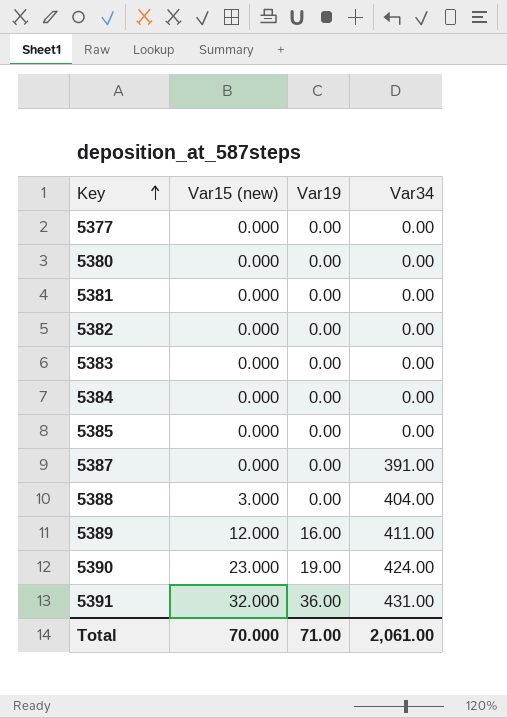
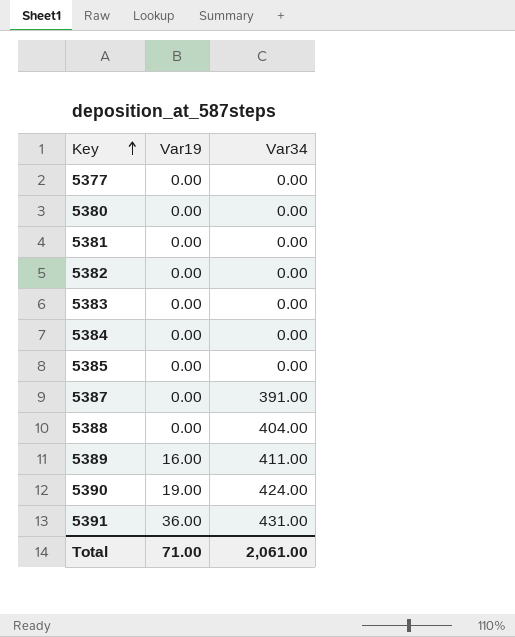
column Var15 (new) | position: 2 -> none

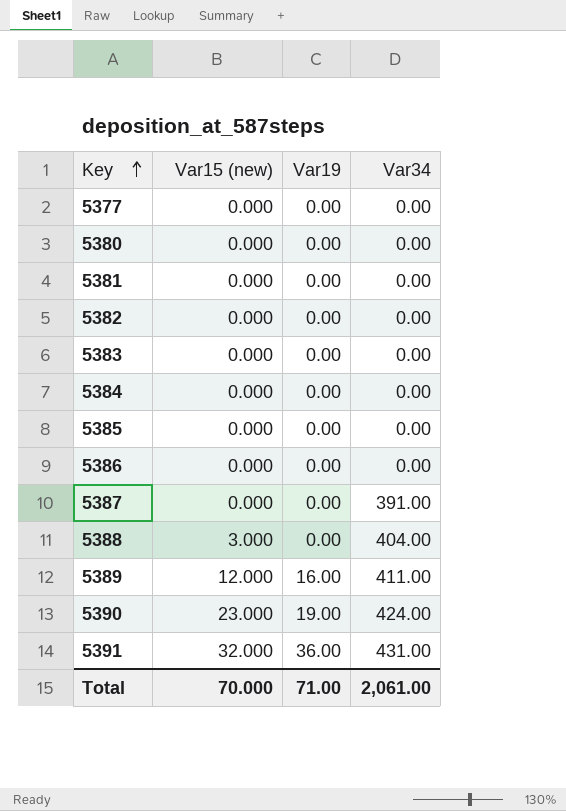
column Var15 (new) | position: none -> 2
row 5386: none -> 0.000 | 0.00 | 0.00

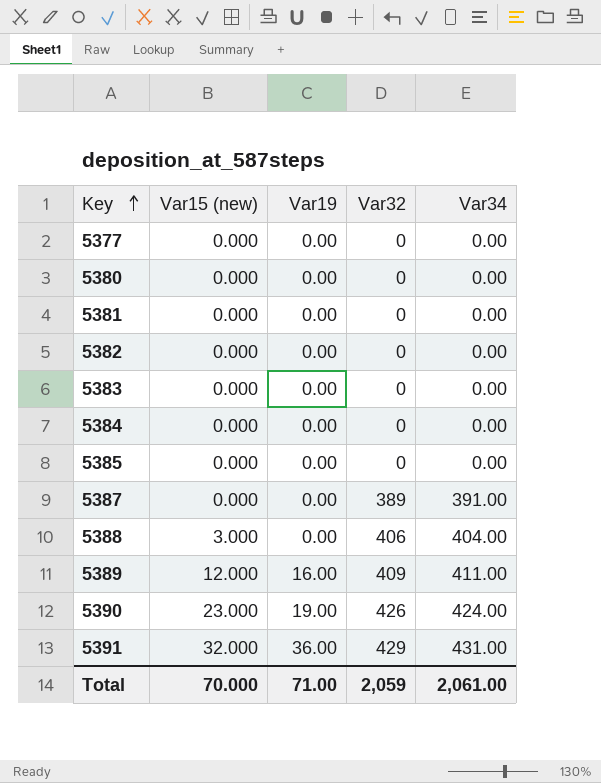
column Var32 | position: none -> 4
row 5386: 0.000 | 0.00 | 0.00 -> none

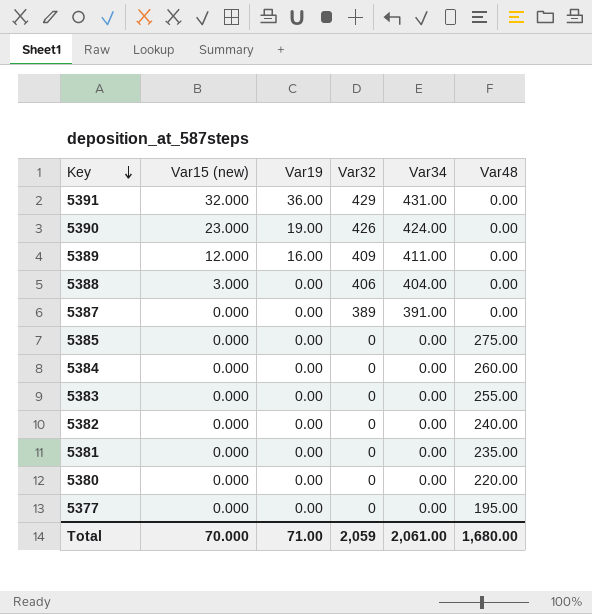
row order: Key ascending -> Key descending
column Var48 | position: none -> 6

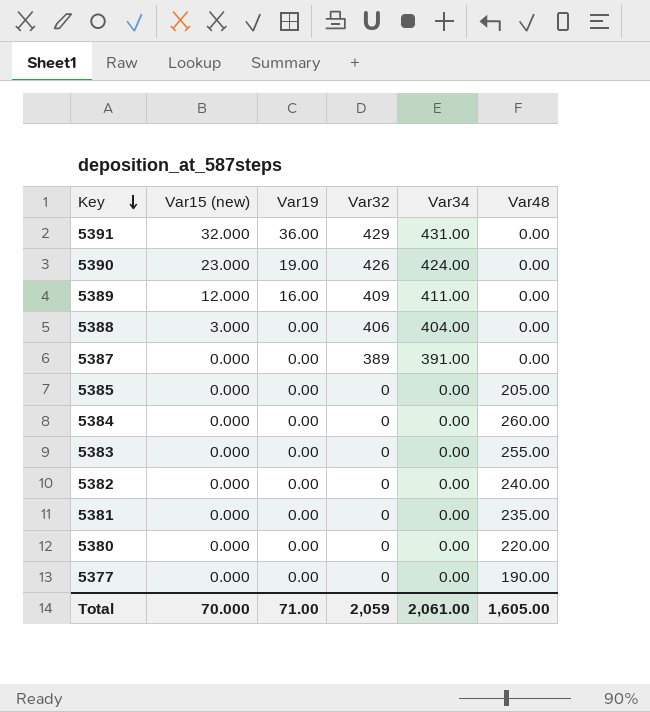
5385 | Var48: 275.00 -> 205.00
5377 | Var48: 195.00 -> 190.00
Total | Var48: 1,680.00 -> 1,605.00

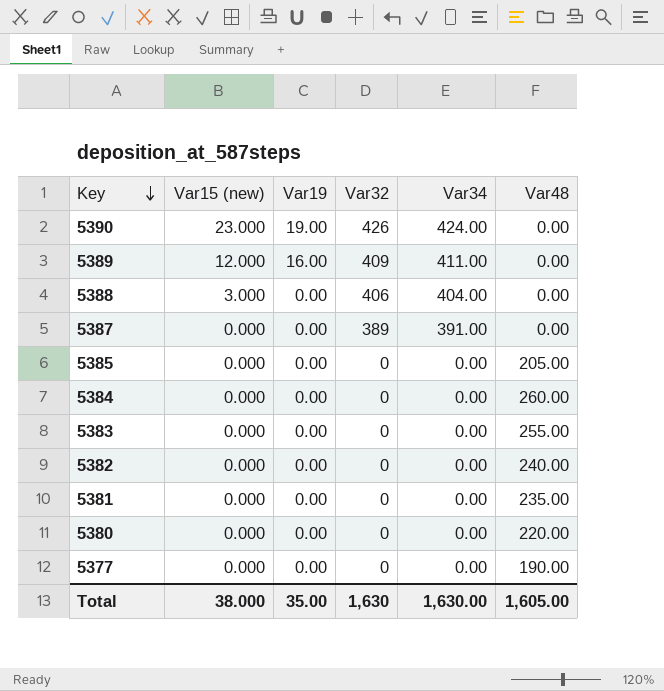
row 5391: 32.000 | 36.00 | 429 | 431.00 | 0.00 -> none
Total | Var15 (new): 70.000 -> 38.000
Total | Var19: 71.00 -> 35.00
Total | Var32: 2,059 -> 1,630
Total | Var34: 2,061.00 -> 1,630.00

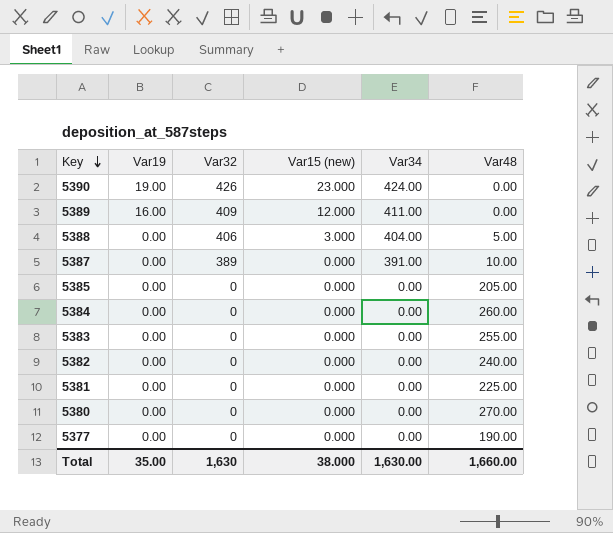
column Var15 (new) | position: 2 -> 4
5388 | Var48: 0.00 -> 5.00
5387 | Var48: 0.00 -> 10.00
5381 | Var48: 235.00 -> 225.00
5380 | Var48: 220.00 -> 270.00
Total | Var48: 1,605.00 -> 1,660.00

